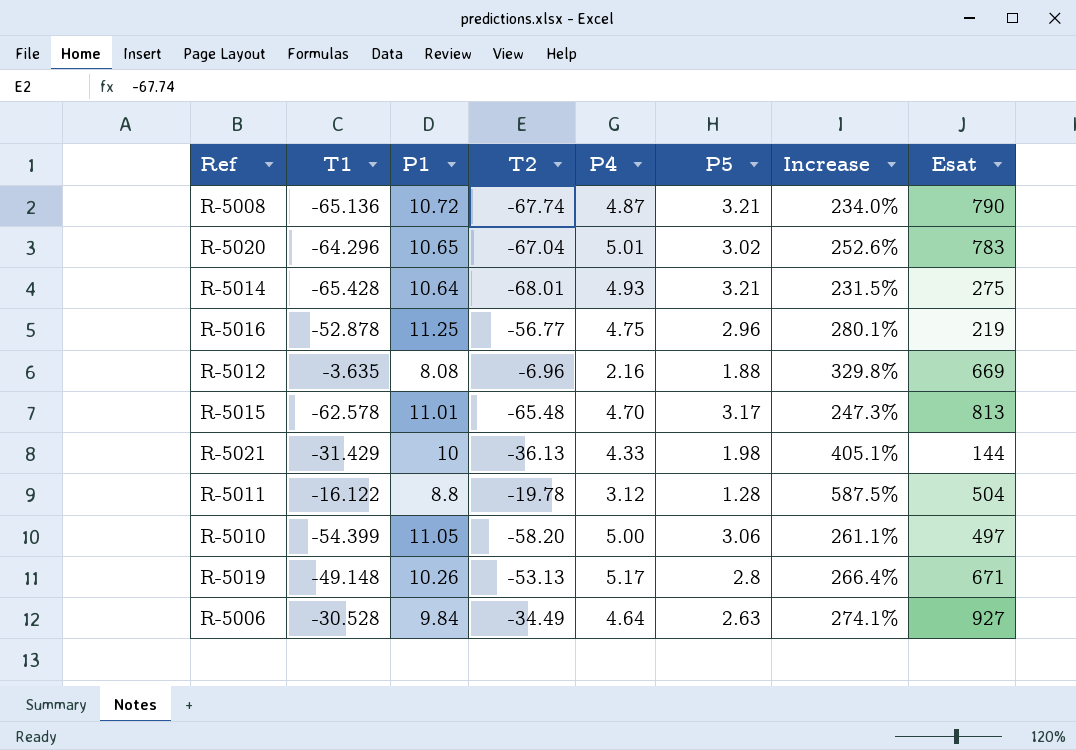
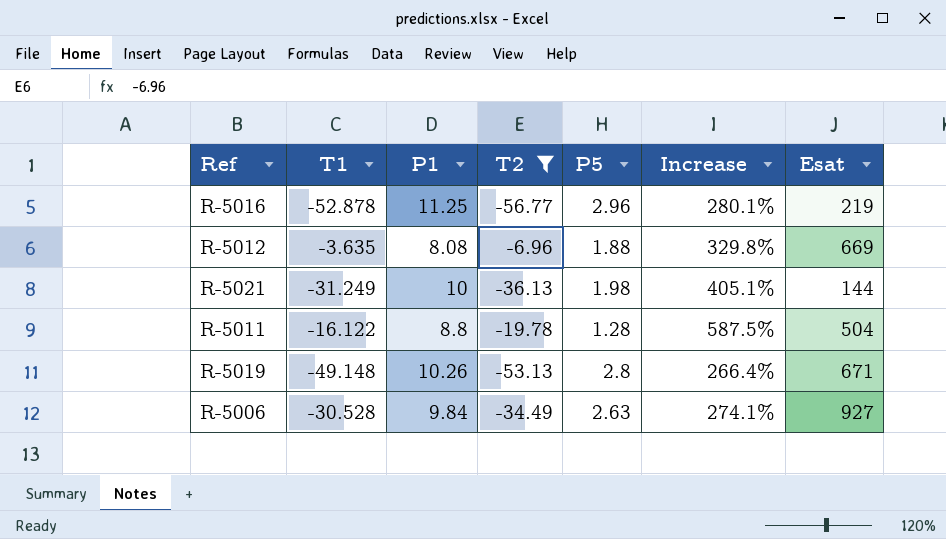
filter: none -> T2 >= -56.77
column P4 | position: 5 -> none
R-5021 | T1: -31.429 -> -31.249

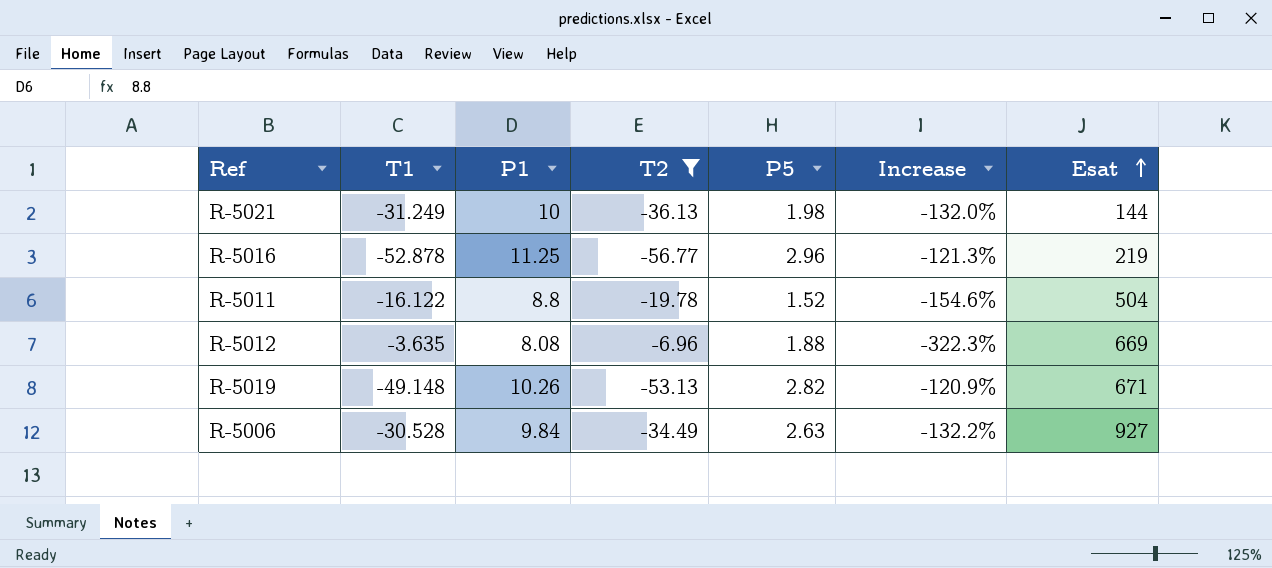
row order: none -> Esat ascending
column Increase | formula: ([P1] - [P5]) / [P5] -> ([P1] - [T1]) / [T1]
R-5011 | P5: 1.28 -> 1.52
R-5019 | P5: 2.8 -> 2.82

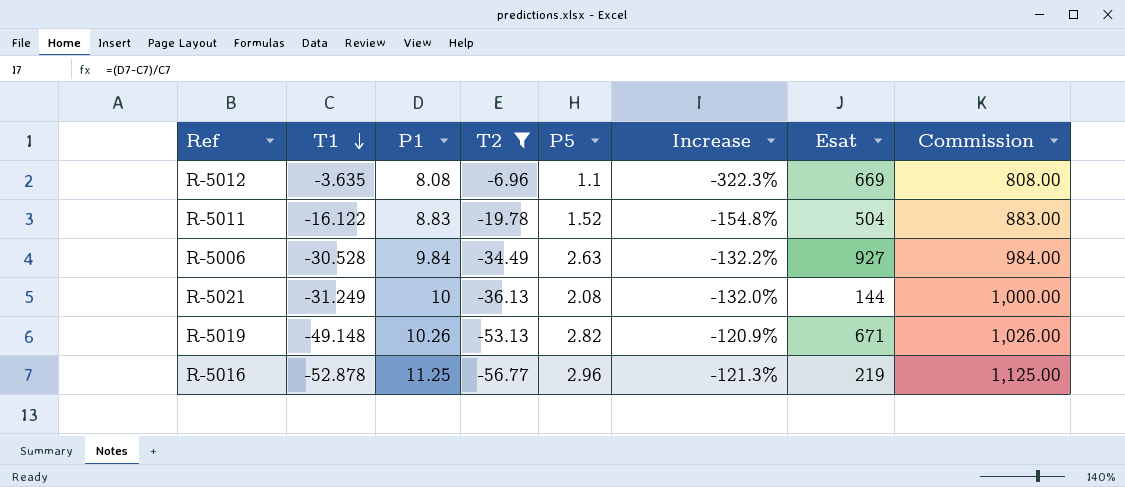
row order: Esat ascending -> T1 descending
column Commission | formula: none -> [P1] * 100
R-5012 | P5: 1.88 -> 1.1
R-5011 | P1: 8.8 -> 8.83
R-5011 | Increase: -154.6% -> -154.8%
R-5021 | P5: 1.98 -> 2.08

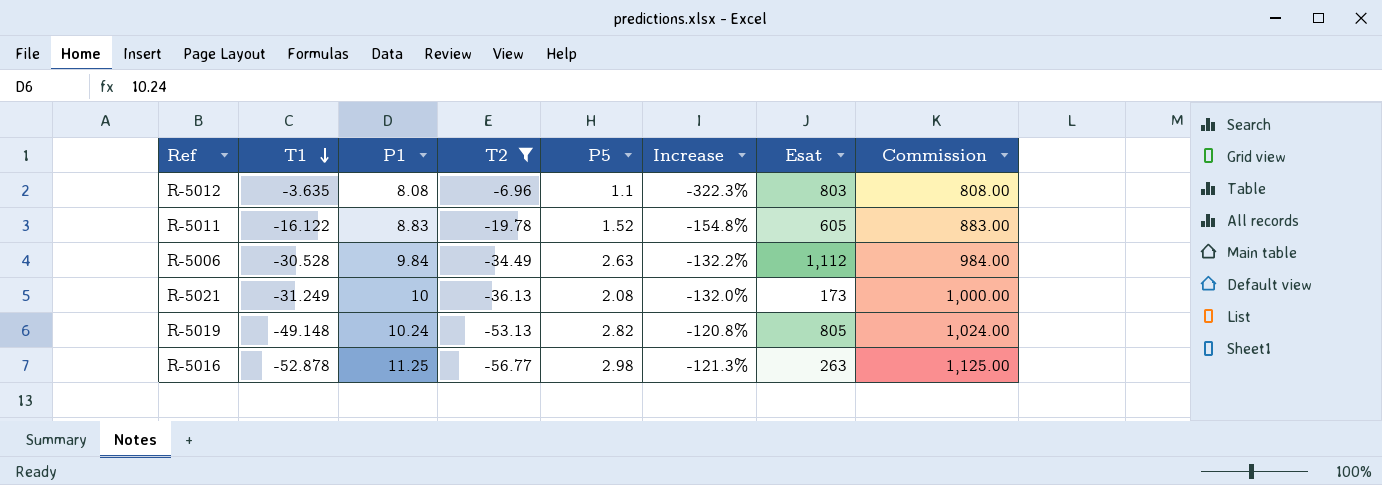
R-5012 | Esat: 669 -> 803
R-5011 | Esat: 504 -> 605
R-5006 | Esat: 927 -> 1,112
R-5021 | Esat: 144 -> 173
R-5019 | P1: 10.26 -> 10.24
R-5019 | Increase: -120.9% -> -120.8%
R-5019 | Esat: 671 -> 805
R-5019 | Commission: 1,026.00 -> 1,024.00
R-5016 | P5: 2.96 -> 2.98
R-5016 | Esat: 219 -> 263

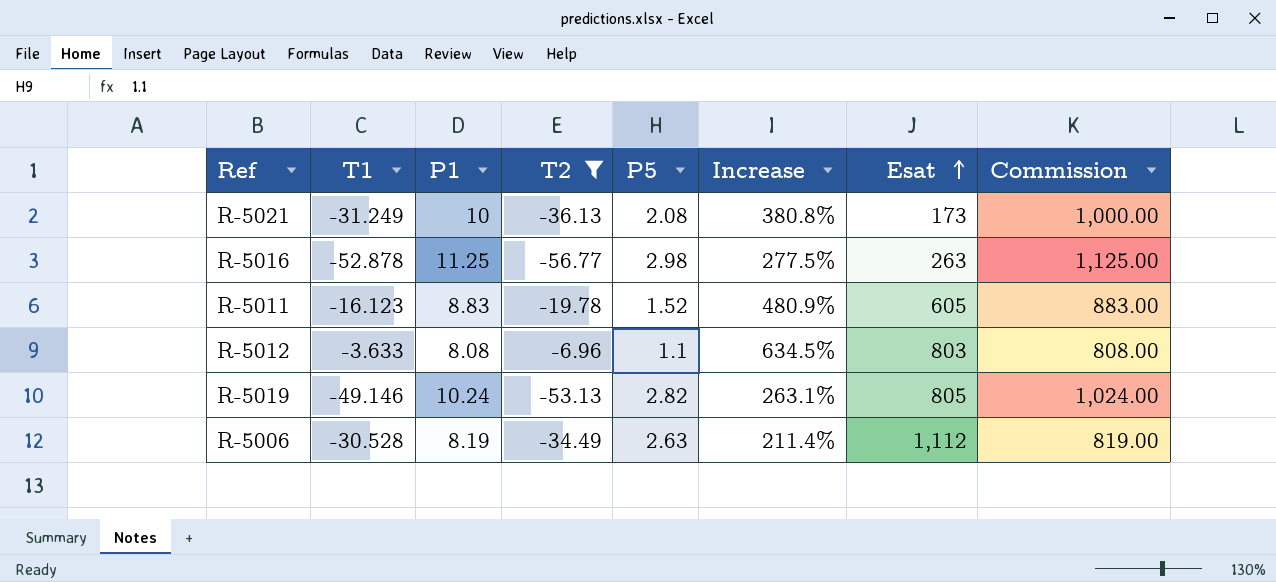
row order: T1 descending -> Esat ascending
column Increase | formula: ([P1] - [T1]) / [T1] -> ([P1] - [P5]) / [P5]
R-5011 | T1: -16.122 -> -16.123
R-5012 | T1: -3.635 -> -3.633
R-5019 | T1: -49.148 -> -49.146
R-5006 | P1: 9.84 -> 8.19
R-5006 | Commission: 984.00 -> 819.00

